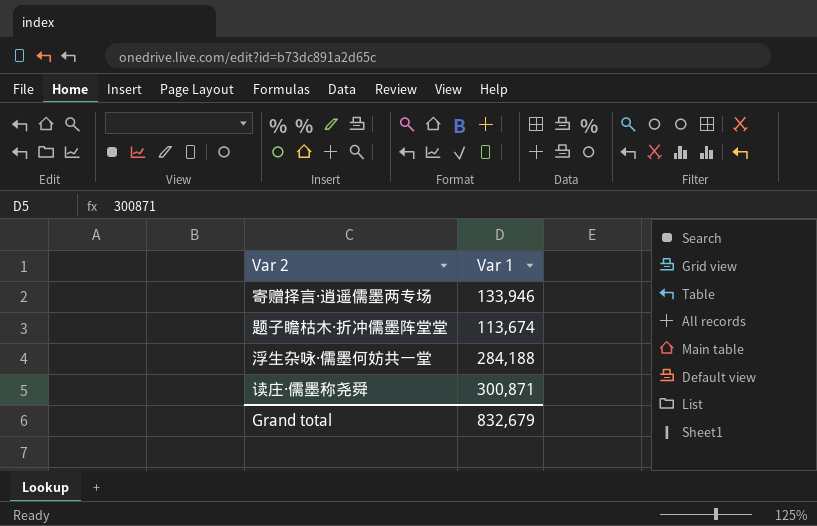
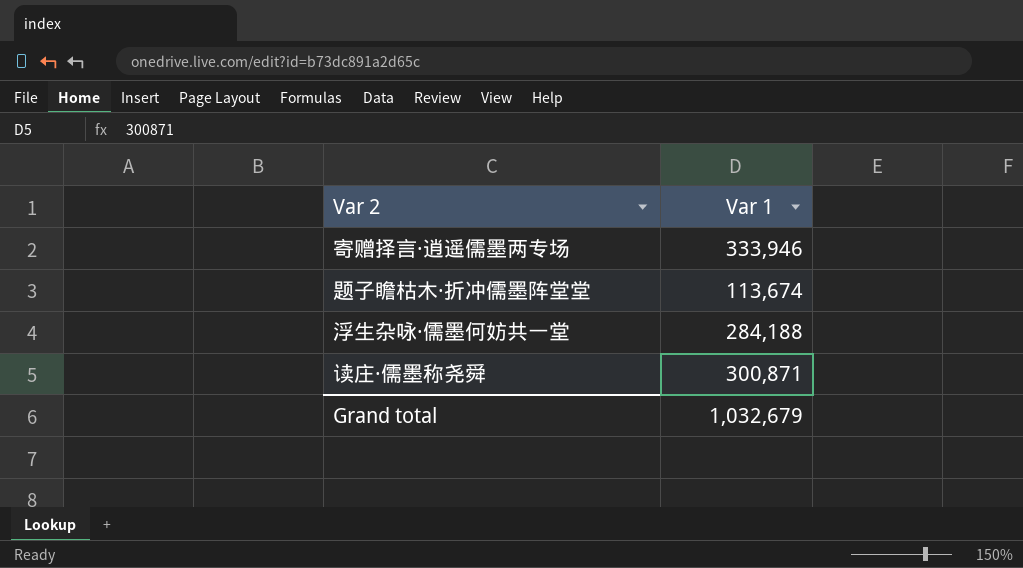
寄赠择言·逍遥儒墨两专场 | Var 1: 133,946 -> 333,946
Grand total | Var 1: 832,679 -> 1,032,679

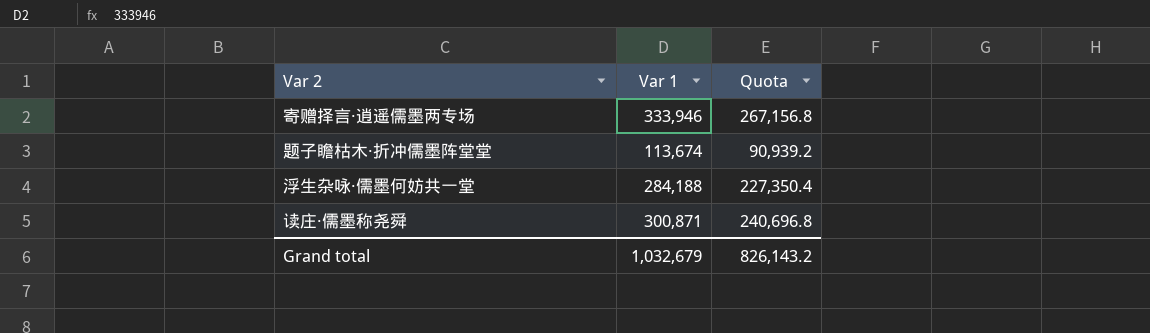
column Quota | formula: none -> [Var 1] * 0.8

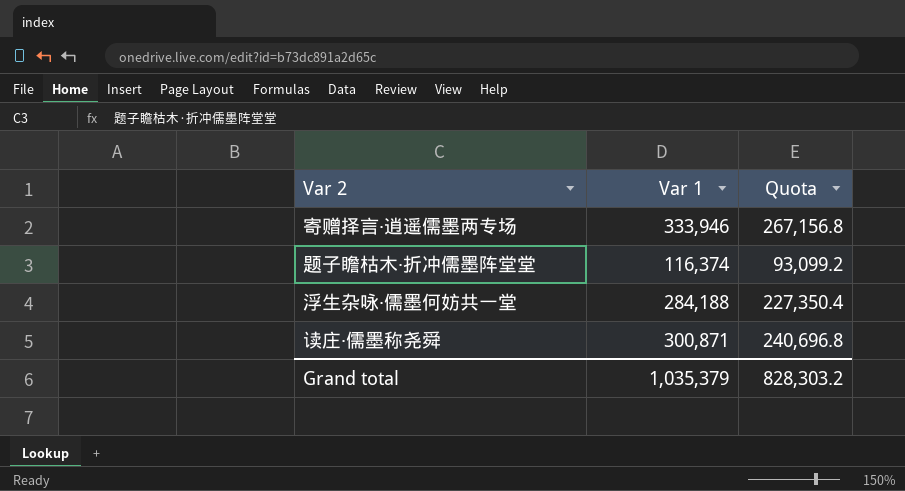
题子瞻枯木·折冲儒墨阵堂堂 | Var 1: 113,674 -> 116,374
题子瞻枯木·折冲儒墨阵堂堂 | Quota: 90,939.2 -> 93,099.2
Grand total | Var 1: 1,032,679 -> 1,035,379
Grand total | Quota: 826,143.2 -> 828,303.2

